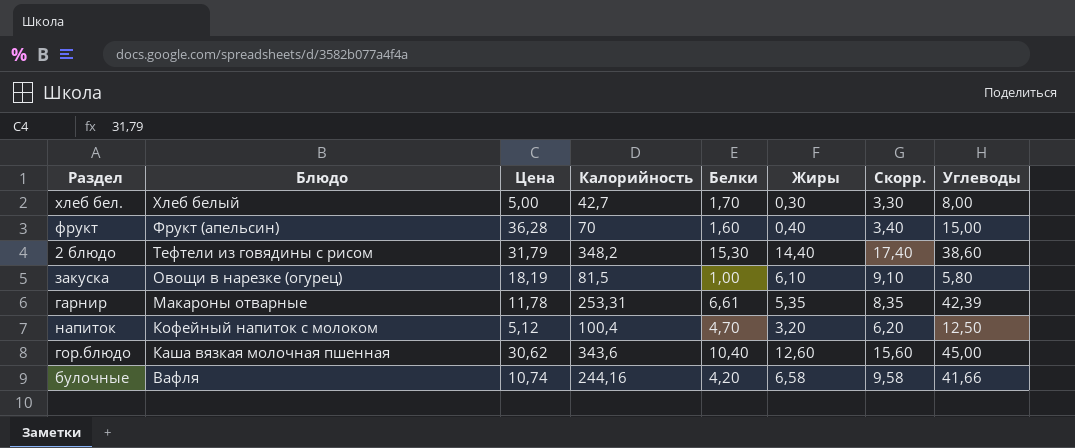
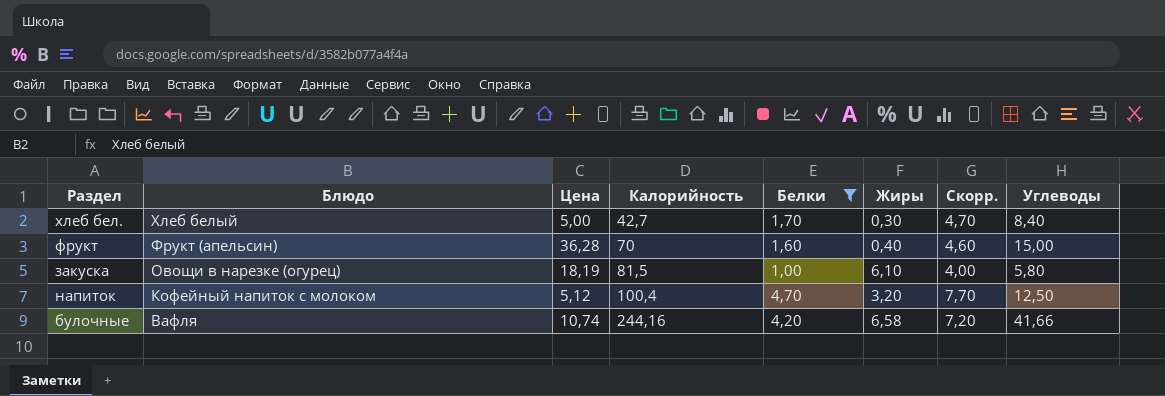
filter: none -> Белки <= 4,70
column Скорр. | formula: [Жиры] + 3 -> [Белки] + 3
хлеб бел. | Углеводы: 8,00 -> 8,40

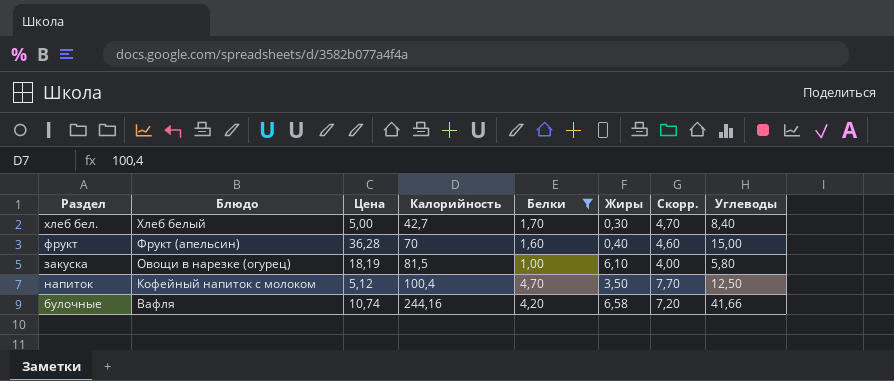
напиток | Жиры: 3,20 -> 3,50

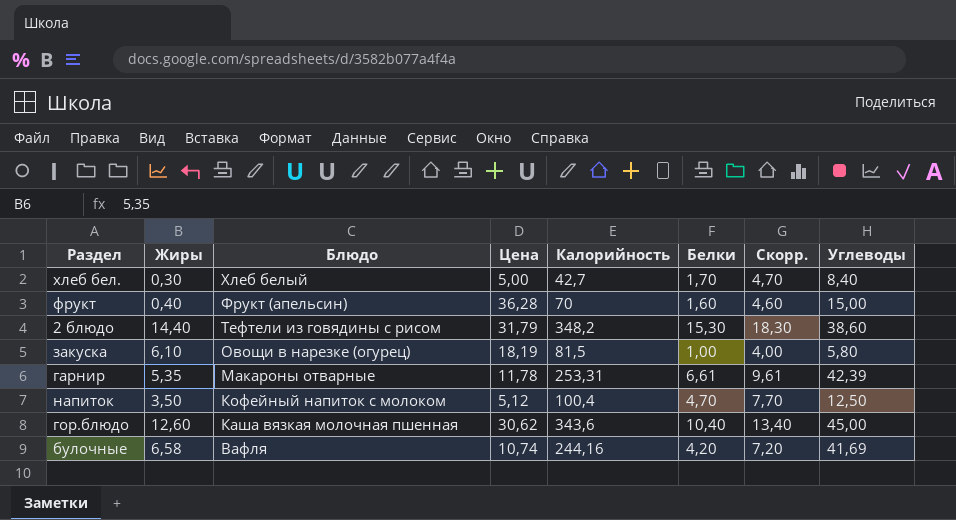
filter: Белки <= 4,70 -> none
column Жиры | position: 6 -> 2
булочные | Углеводы: 41,66 -> 41,69

